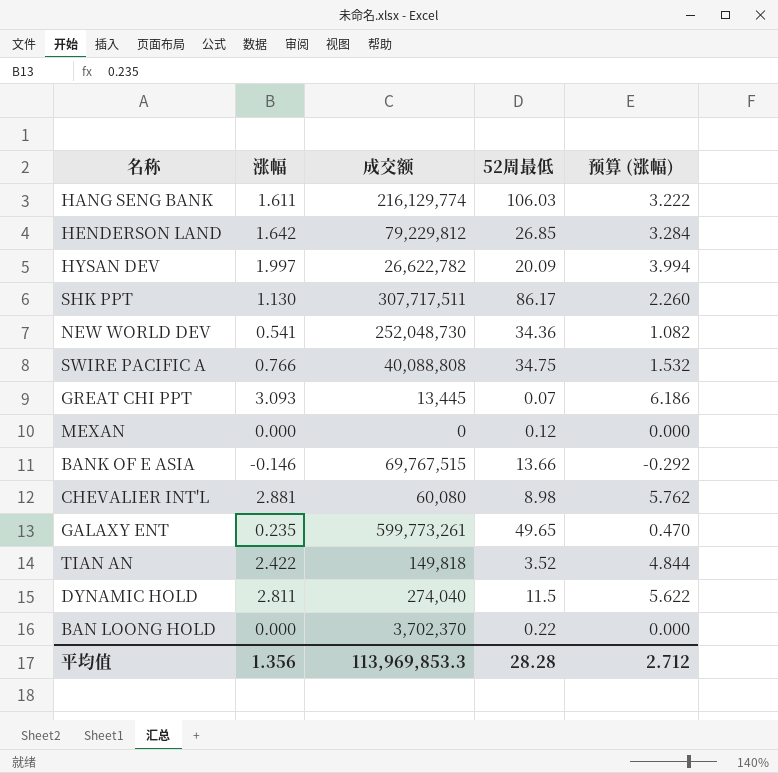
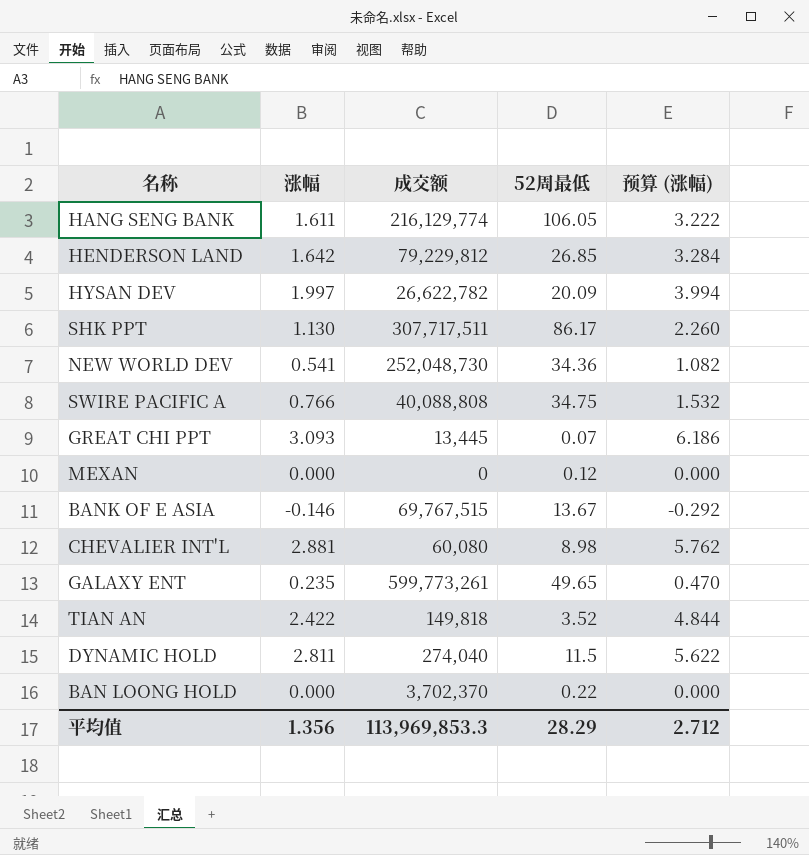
HANG SENG BANK | 52周最低: 106.03 -> 106.05
BANK OF E ASIA | 52周最低: 13.66 -> 13.67
平均值 | 52周最低: 28.28 -> 28.29

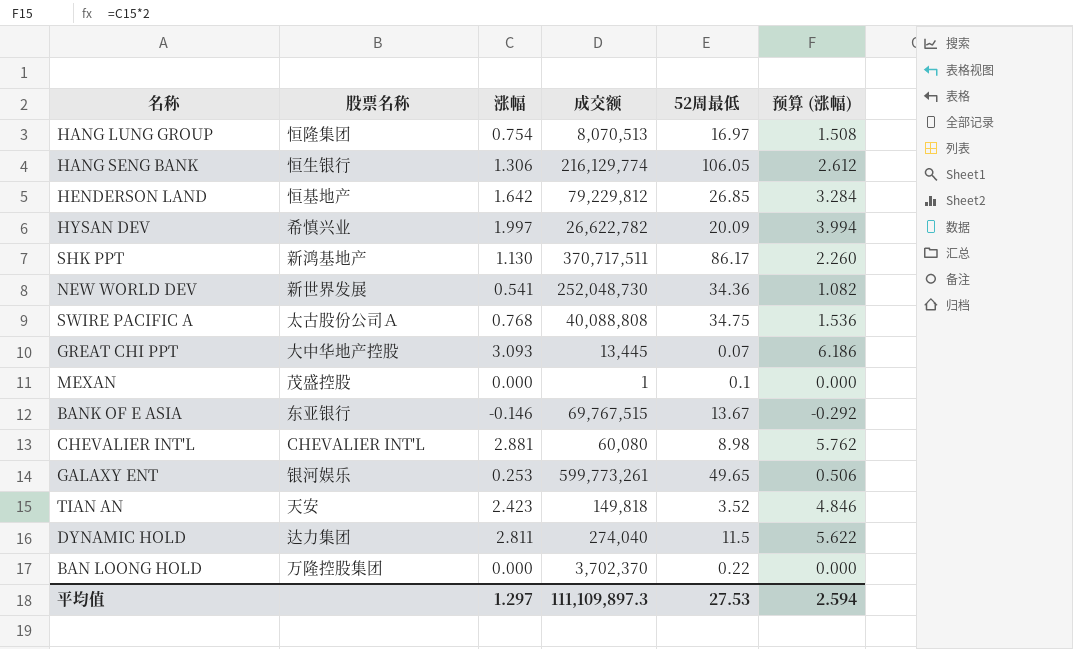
column 股票名称 | position: none -> 2
row HANG LUNG GROUP: none -> 恒隆集团 | 0.754 | 8,070,513 | 16.97 | 1.508
HANG SENG BANK | 涨幅: 1.611 -> 1.306
HANG SENG BANK | 预算 (涨幅): 3.222 -> 2.612
SHK PPT | 成交额: 307,717,511 -> 370,717,511
SWIRE PACIFIC A | 涨幅: 0.766 -> 0.768
SWIRE PACIFIC A | 预算 (涨幅): 1.532 -> 1.536
MEXAN | 成交额: 0 -> 1
MEXAN | 52周最低: 0.12 -> 0.1
GALAXY ENT | 涨幅: 0.235 -> 0.253
GALAXY ENT | 预算 (涨幅): 0.470 -> 0.506
TIAN AN | 涨幅: 2.422 -> 2.423
TIAN AN | 预算 (涨幅): 4.844 -> 4.846
平均值 | 涨幅: 1.356 -> 1.297
平均值 | 成交额: 113,969,853.3 -> 111,109,897.3
平均值 | 52周最低: 28.29 -> 27.53
平均值 | 预算 (涨幅): 2.712 -> 2.594

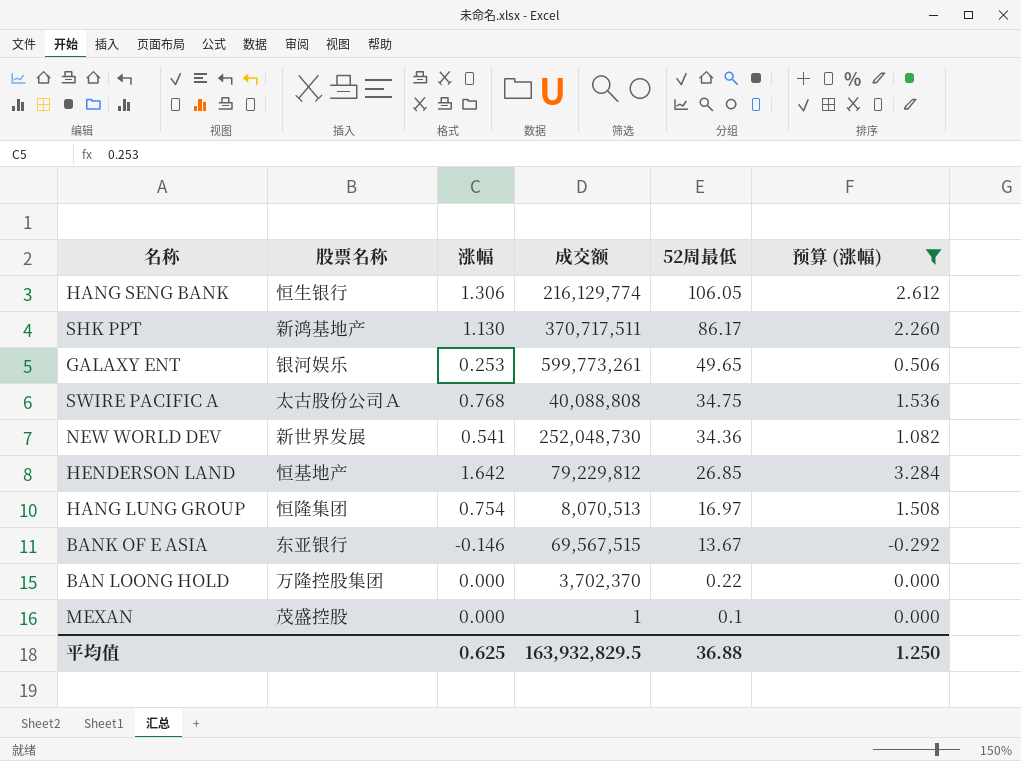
filter: none -> 预算 (涨幅) <= 3.284
row order: none -> 52周最低 descending
BANK OF E ASIA | 成交额: 69,767,515 -> 69,567,515
平均值 | 涨幅: 1.297 -> 0.625
平均值 | 成交额: 111,109,897.3 -> 163,932,829.5
平均值 | 52周最低: 27.53 -> 36.88
平均值 | 预算 (涨幅): 2.594 -> 1.250

